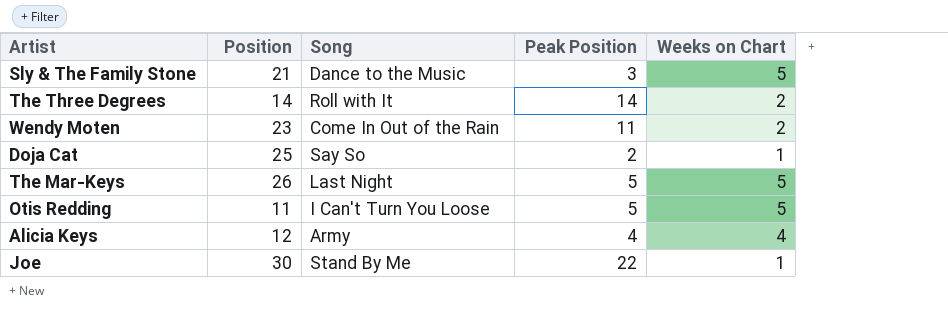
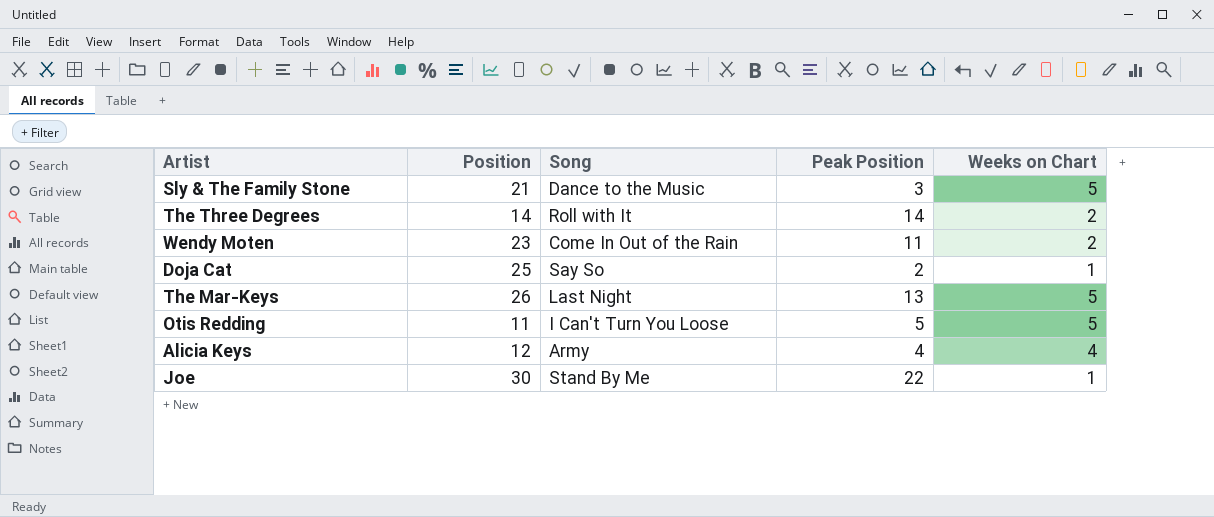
The Mar-Keys | Peak Position: 5 -> 13

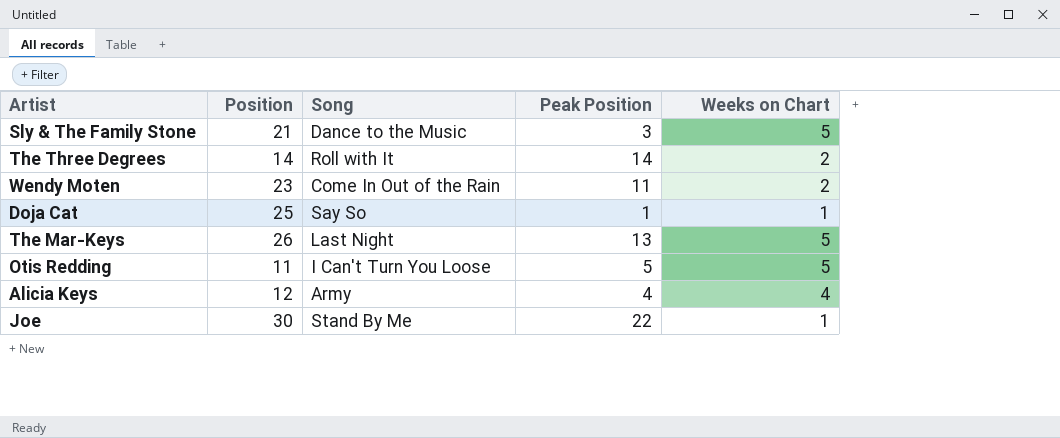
Doja Cat | Peak Position: 2 -> 1

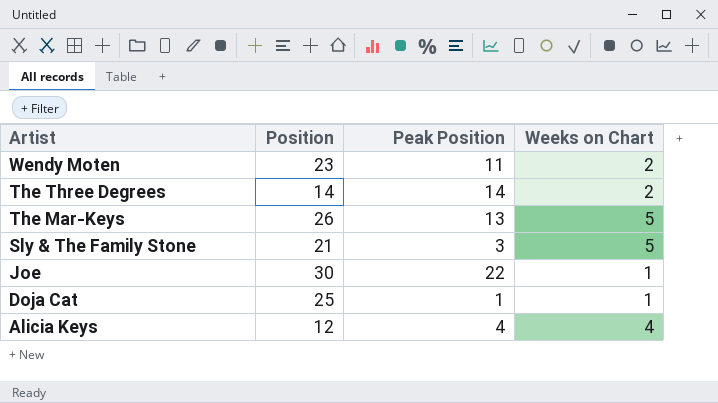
row order: none -> Artist descending
column Song | position: 3 -> none
row Otis Redding: 11 | I Can't Turn You Loose | 5 | 5 -> none

